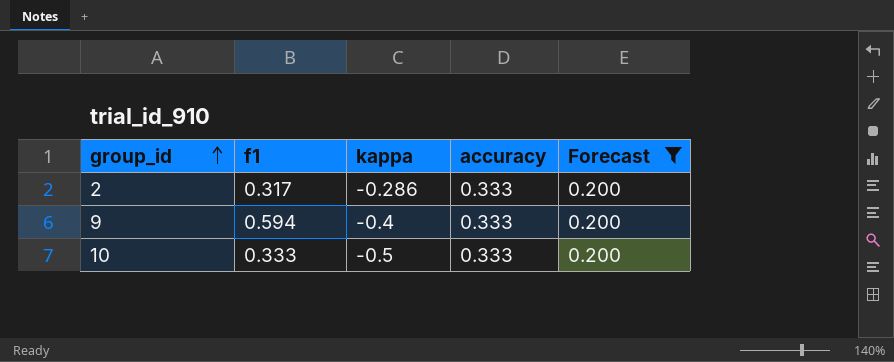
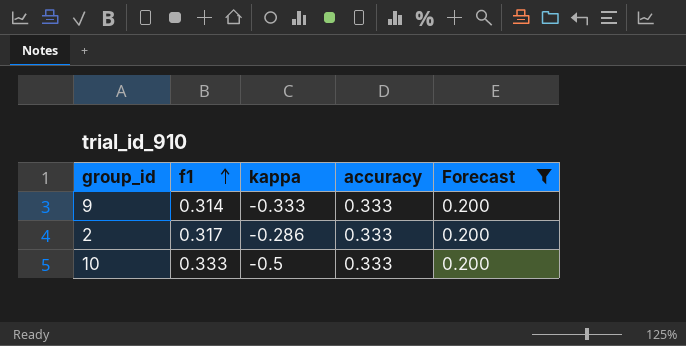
row order: group_id ascending -> f1 ascending
9 | f1: 0.594 -> 0.314
9 | kappa: -0.4 -> -0.333

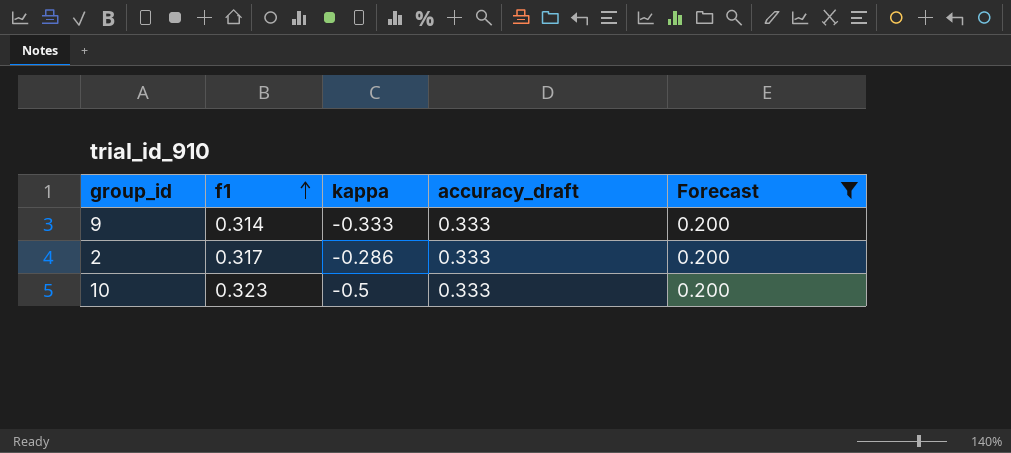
column name: accuracy -> accuracy_draft
10 | f1: 0.333 -> 0.323

